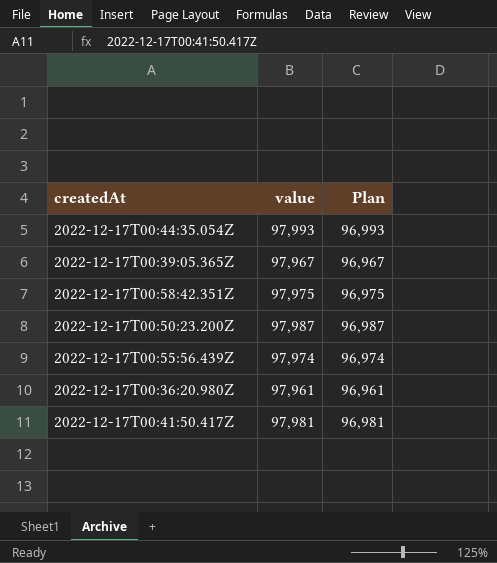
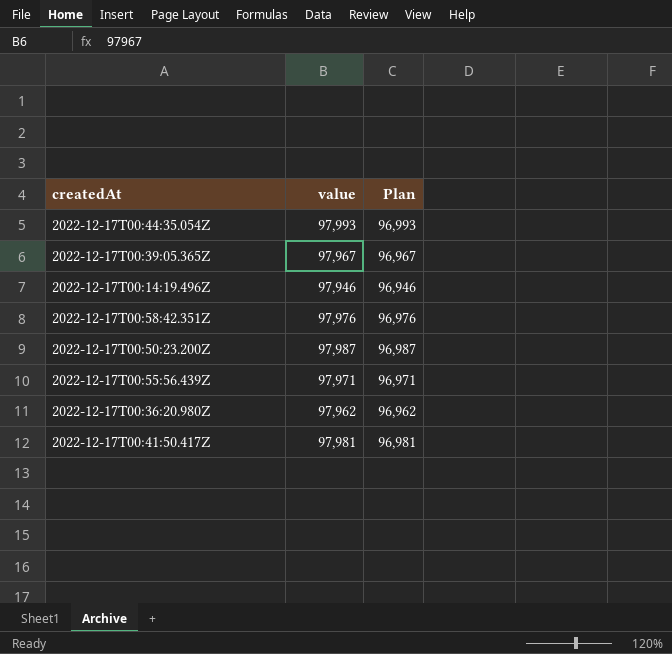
row 2022-12-17T00:14:19.496Z: none -> 97,946 | 96,946
2022-12-17T00:58:42.351Z | value: 97,975 -> 97,976
2022-12-17T00:58:42.351Z | Plan: 96,975 -> 96,976
2022-12-17T00:55:56.439Z | value: 97,974 -> 97,971
2022-12-17T00:55:56.439Z | Plan: 96,974 -> 96,971
2022-12-17T00:36:20.980Z | value: 97,961 -> 97,962
2022-12-17T00:36:20.980Z | Plan: 96,961 -> 96,962

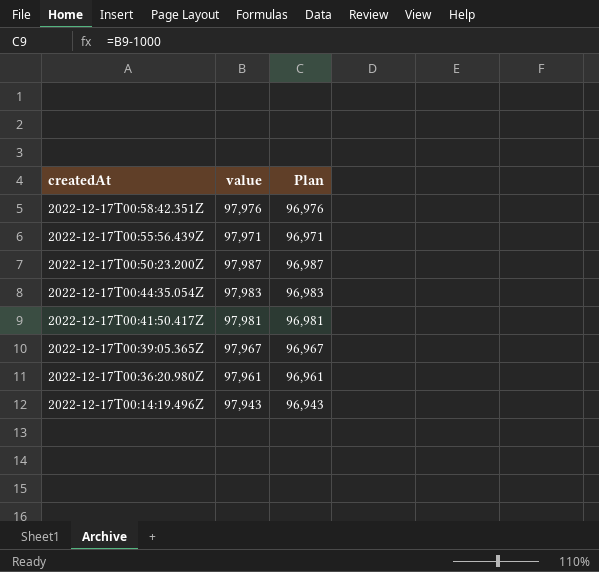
row order: none -> createdAt descending
2022-12-17T00:44:35.054Z | value: 97,993 -> 97,983
2022-12-17T00:44:35.054Z | Plan: 96,993 -> 96,983
2022-12-17T00:36:20.980Z | value: 97,962 -> 97,961
2022-12-17T00:36:20.980Z | Plan: 96,962 -> 96,961
2022-12-17T00:14:19.496Z | value: 97,946 -> 97,943
2022-12-17T00:14:19.496Z | Plan: 96,946 -> 96,943

